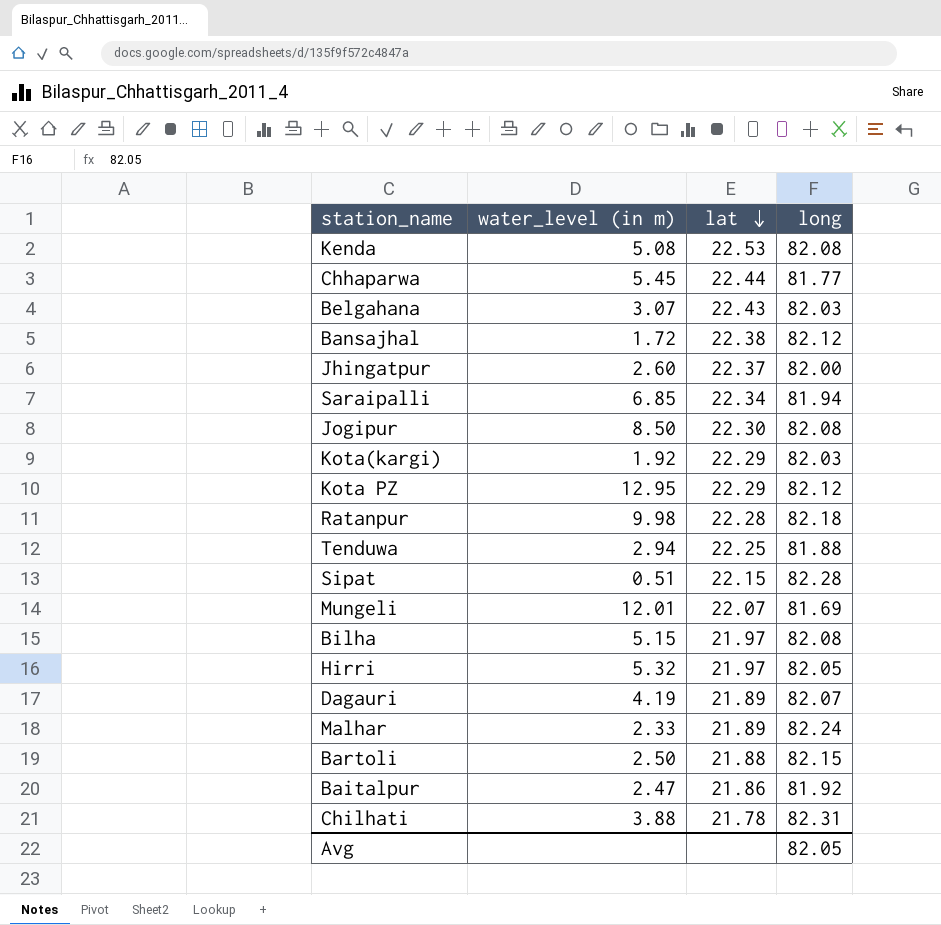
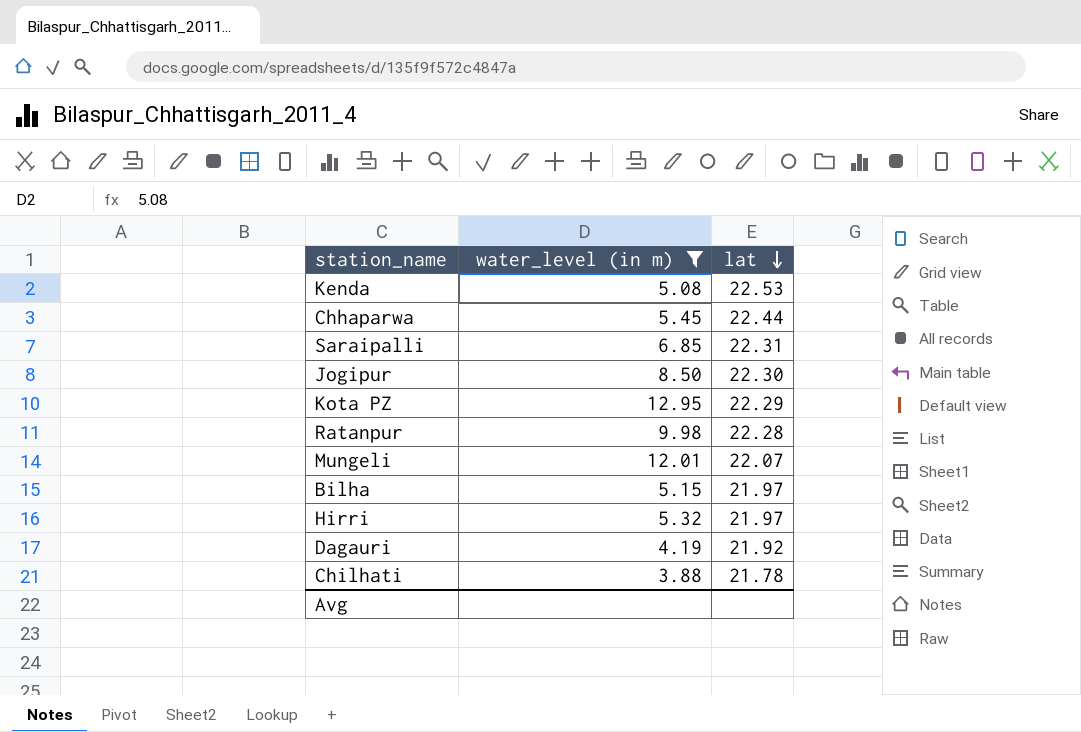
filter: none -> water_level (in m) >= 3.88
column long | position: 4 -> none
Saraipalli | lat: 22.34 -> 22.31
Dagauri | lat: 21.89 -> 21.92

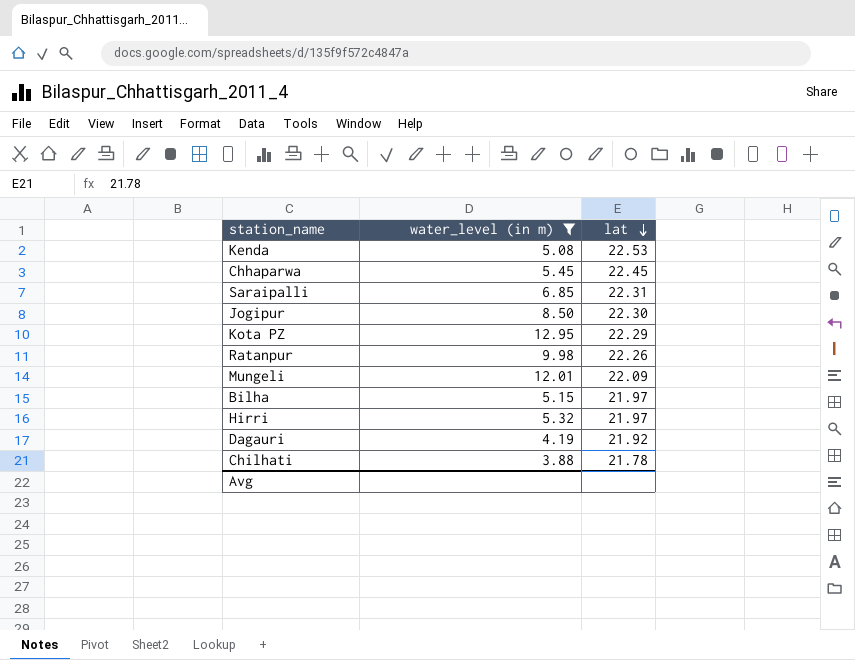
Chhaparwa | lat: 22.44 -> 22.45
Ratanpur | lat: 22.28 -> 22.26
Mungeli | lat: 22.07 -> 22.09

